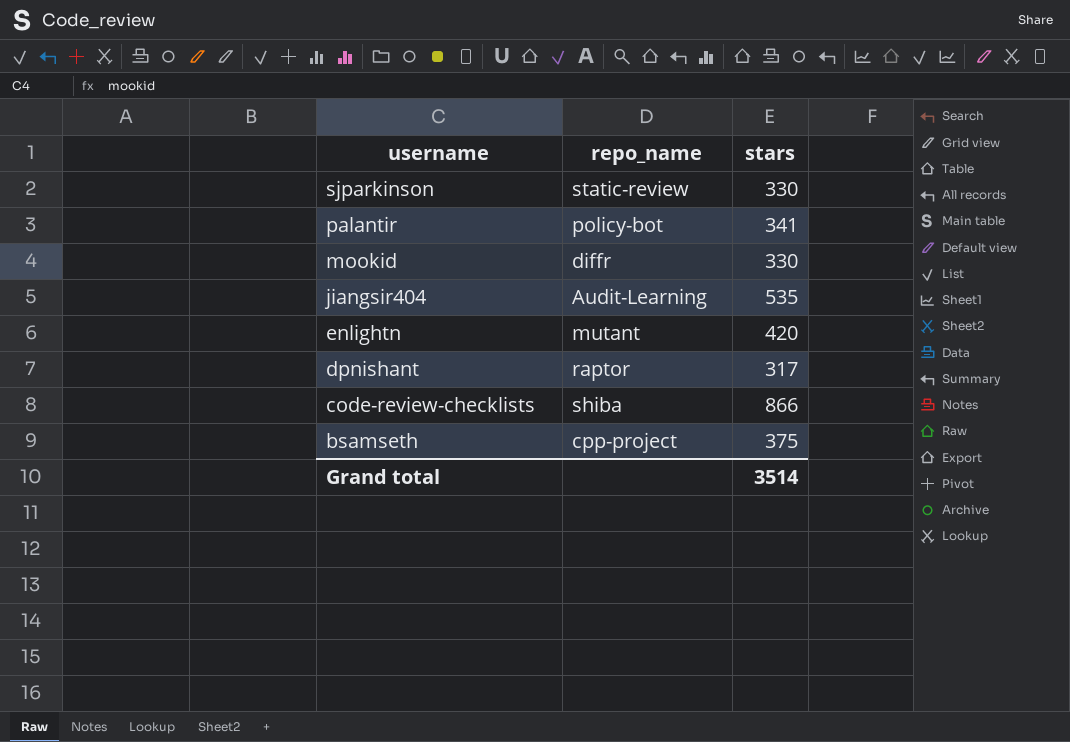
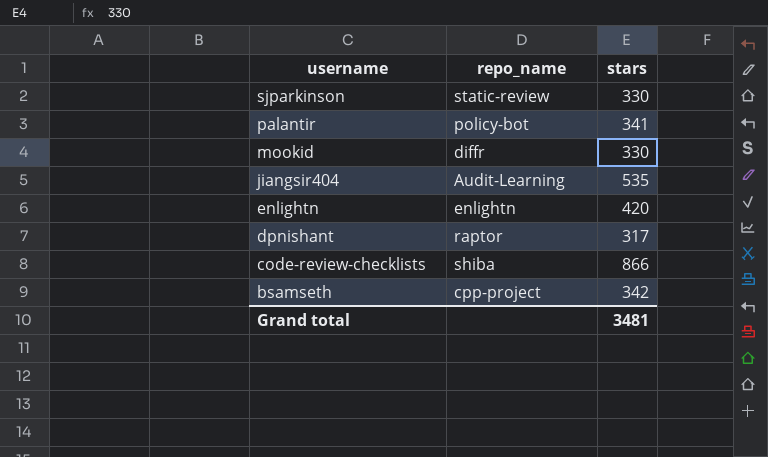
enlightn | repo_name: mutant -> enlightn
bsamseth | stars: 375 -> 342
Grand total | stars: 3514 -> 3481

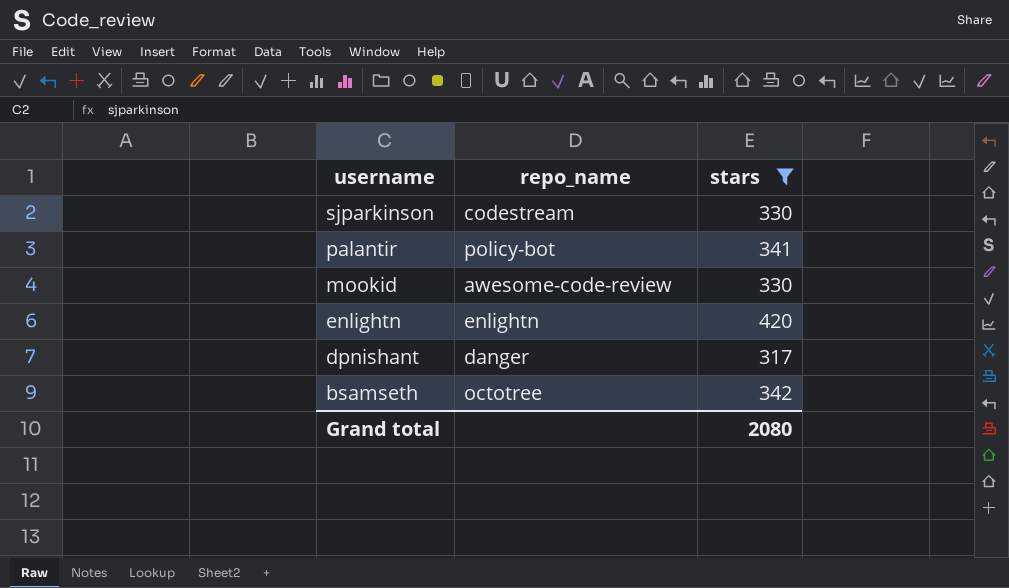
filter: none -> stars <= 420
sjparkinson | repo_name: static-review -> codestream
mookid | repo_name: diffr -> awesome-code-review
dpnishant | repo_name: raptor -> danger
bsamseth | repo_name: cpp-project -> octotree
Grand total | stars: 3481 -> 2080

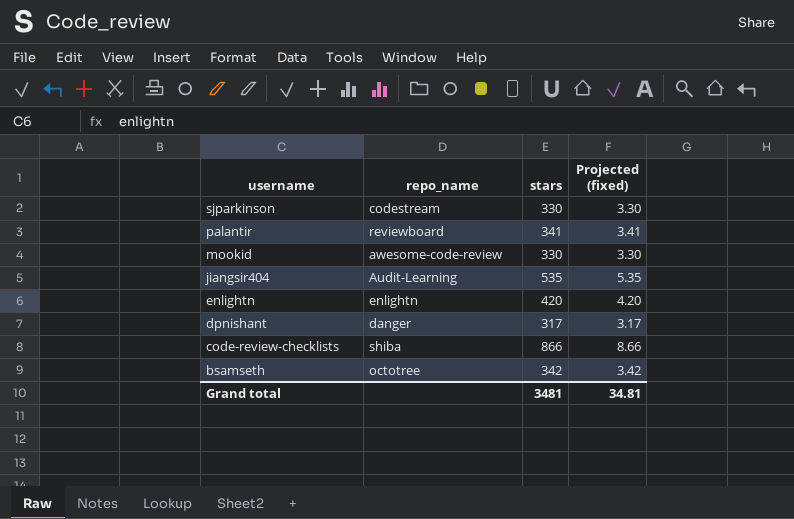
filter: stars <= 420 -> none
column Projected (fixed) | formula: none -> [stars] * 0.01
palantir | repo_name: policy-bot -> reviewboard
Grand total | stars: 2080 -> 3481

